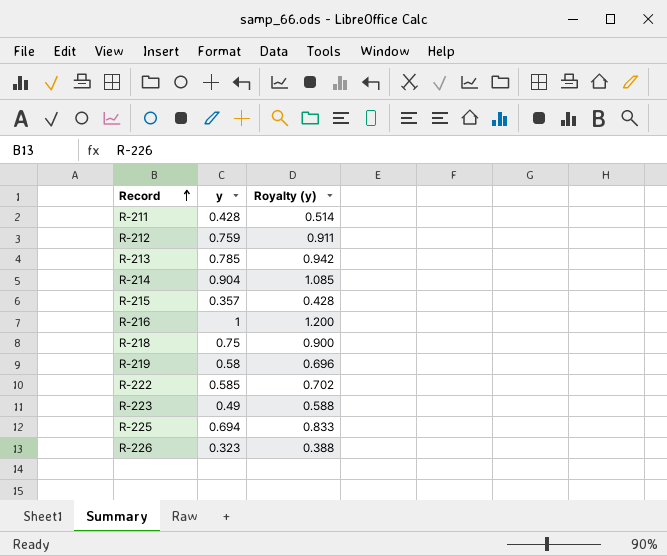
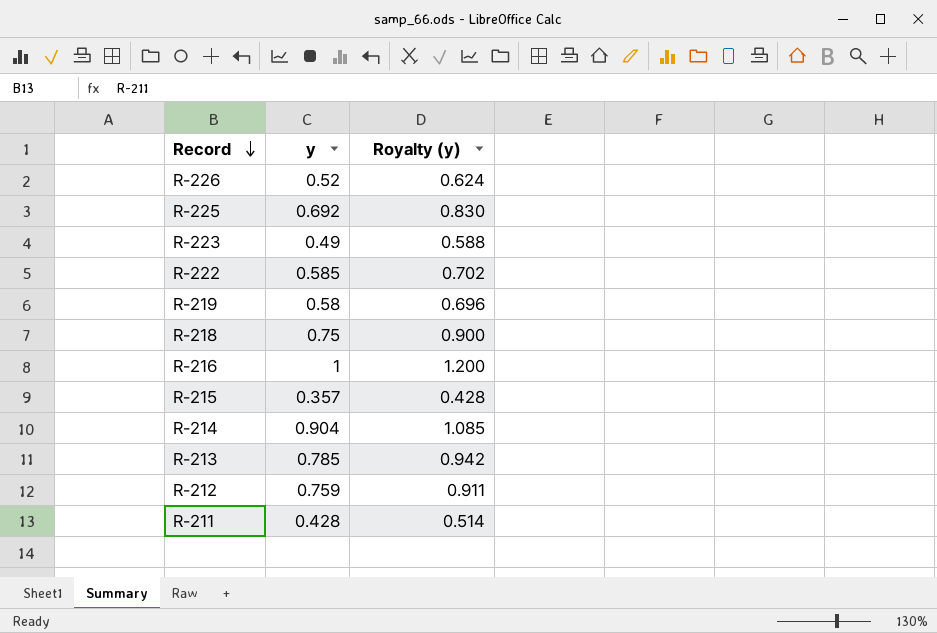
row order: Record ascending -> Record descending
R-226 | y: 0.323 -> 0.52
R-226 | Royalty (y): 0.388 -> 0.624
R-225 | y: 0.694 -> 0.692
R-225 | Royalty (y): 0.833 -> 0.830

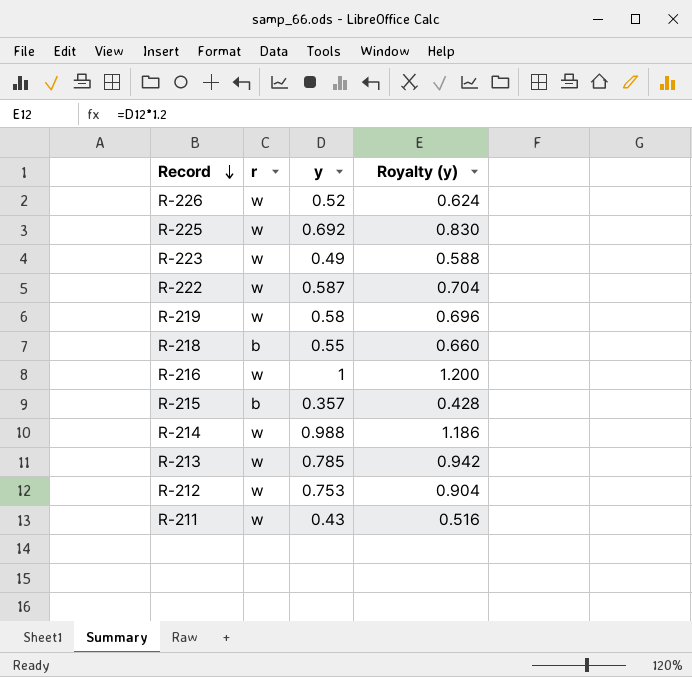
column r | position: none -> 2
R-222 | y: 0.585 -> 0.587
R-222 | Royalty (y): 0.702 -> 0.704
R-218 | y: 0.75 -> 0.55
R-218 | Royalty (y): 0.900 -> 0.660
R-214 | y: 0.904 -> 0.988
R-214 | Royalty (y): 1.085 -> 1.186
R-212 | y: 0.759 -> 0.753
R-212 | Royalty (y): 0.911 -> 0.904
R-211 | y: 0.428 -> 0.43
R-211 | Royalty (y): 0.514 -> 0.516

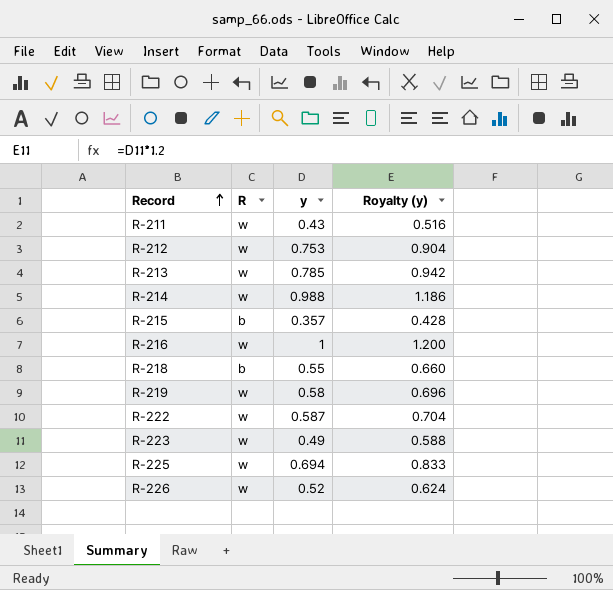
row order: Record descending -> Record ascending
column name: r -> R
R-225 | y: 0.692 -> 0.694
R-225 | Royalty (y): 0.830 -> 0.833

